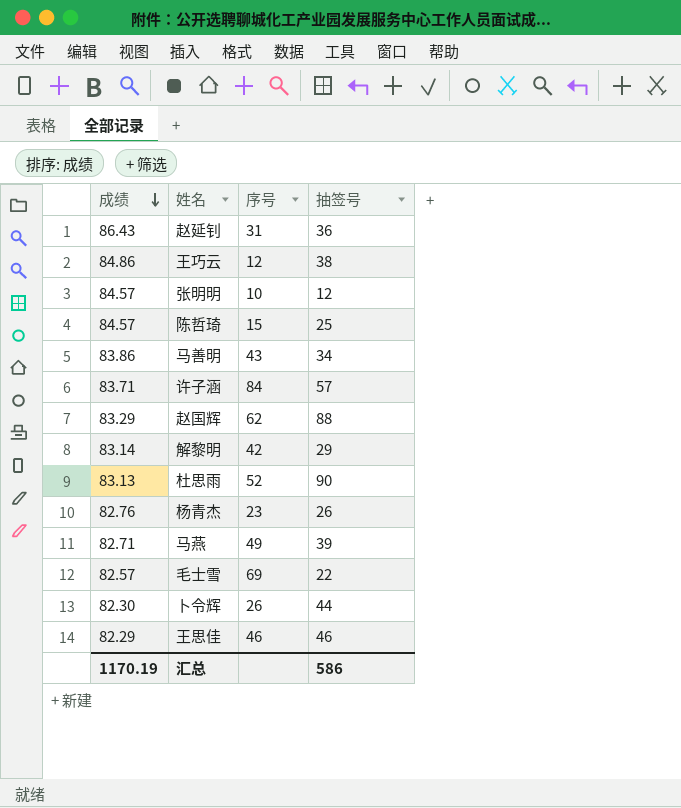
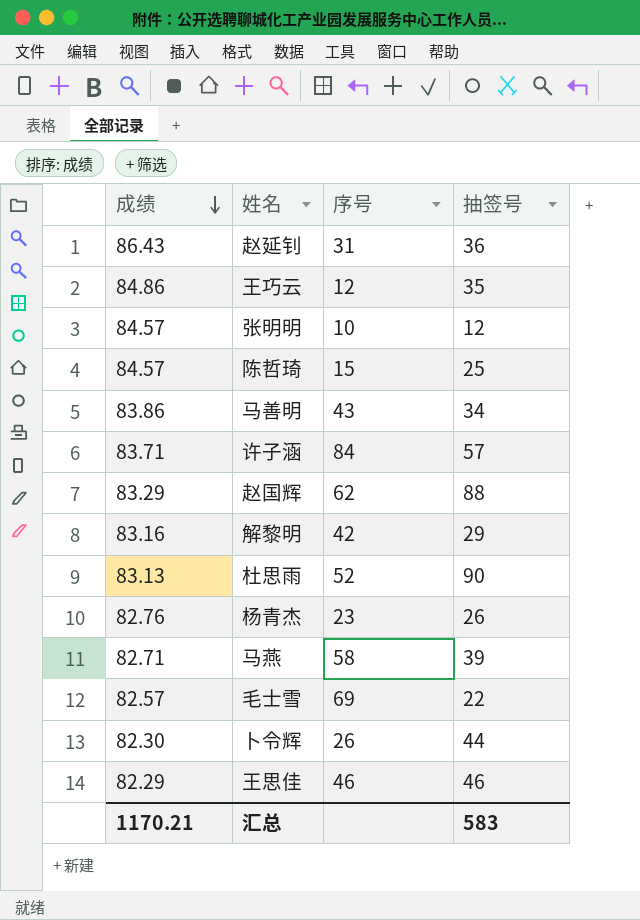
王巧云 | 抽签号: 38 -> 35
解黎明 | 成绩: 83.14 -> 83.16
马燕 | 序号: 49 -> 58
汇总 | 成绩: 1170.19 -> 1170.21
汇总 | 抽签号: 586 -> 583

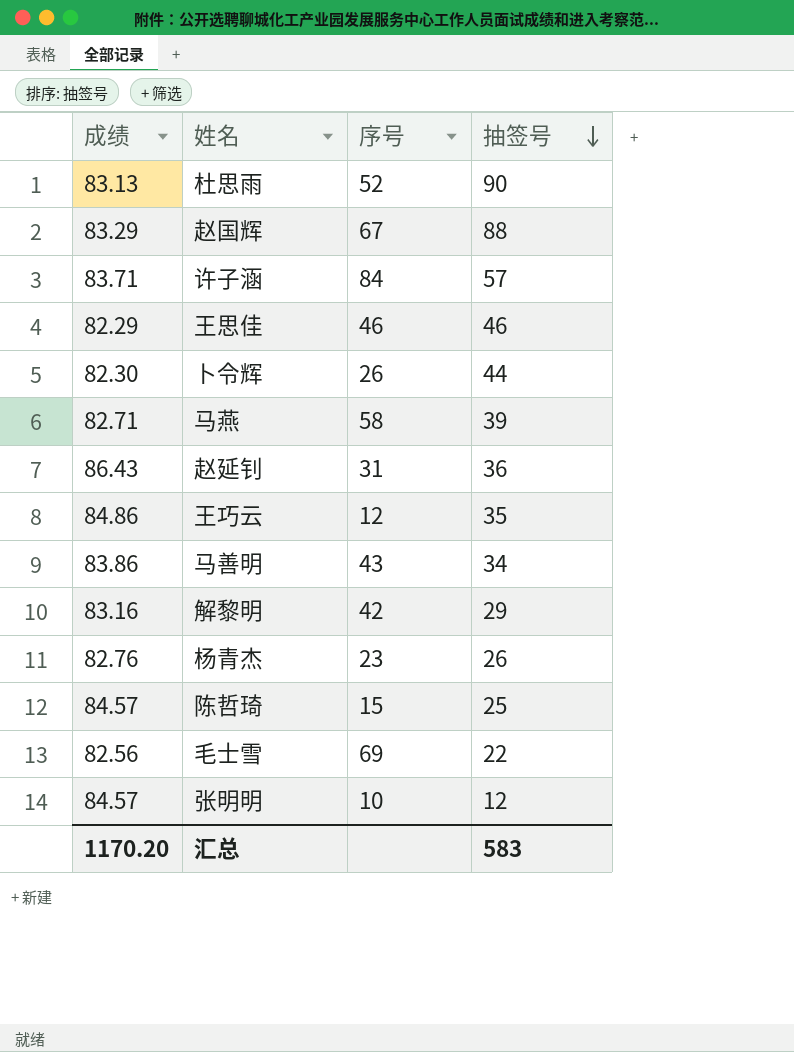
row order: 成绩 descending -> 抽签号 descending
赵国辉 | 序号: 62 -> 67
毛士雪 | 成绩: 82.57 -> 82.56
汇总 | 成绩: 1170.21 -> 1170.20

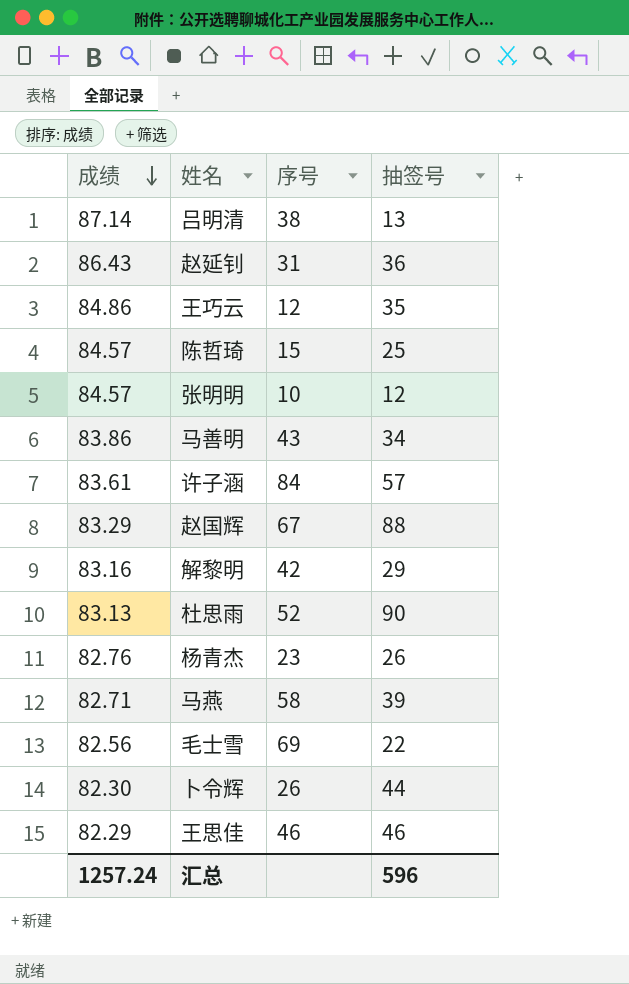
row order: 抽签号 descending -> 成绩 descending
row 吕明清: none -> 87.14 | 38 | 13
许子涵 | 成绩: 83.71 -> 83.61
汇总 | 成绩: 1170.20 -> 1257.24
汇总 | 抽签号: 583 -> 596

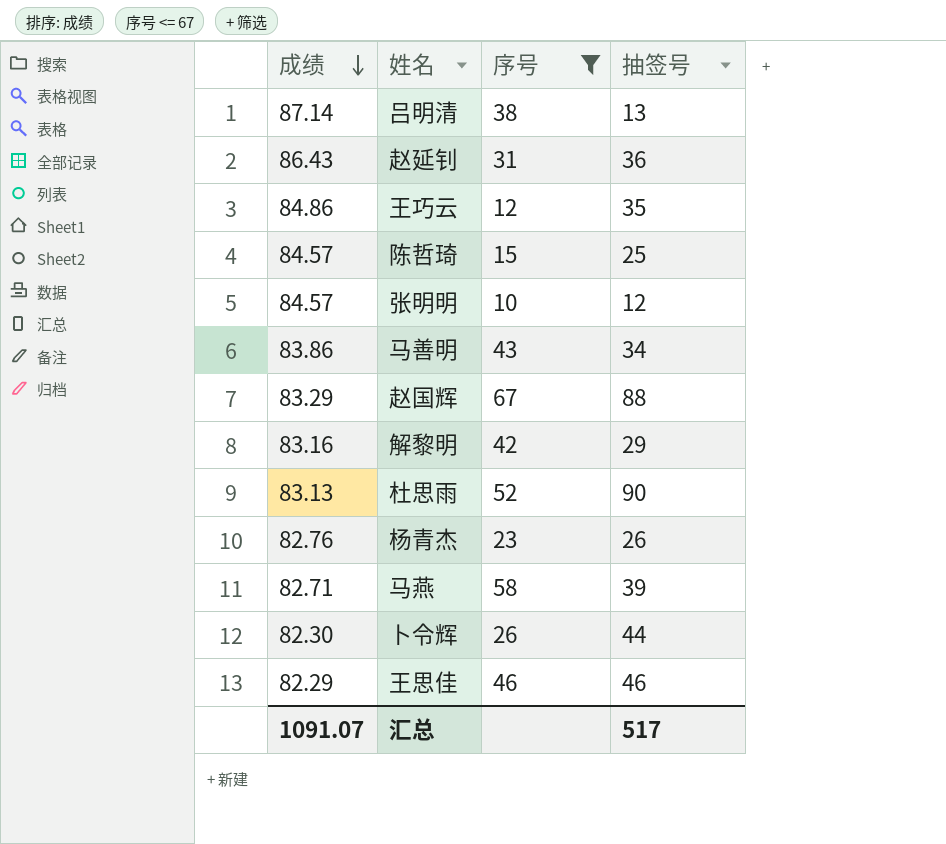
filter: none -> 序号 <= 67
汇总 | 成绩: 1257.24 -> 1091.07
汇总 | 抽签号: 596 -> 517

